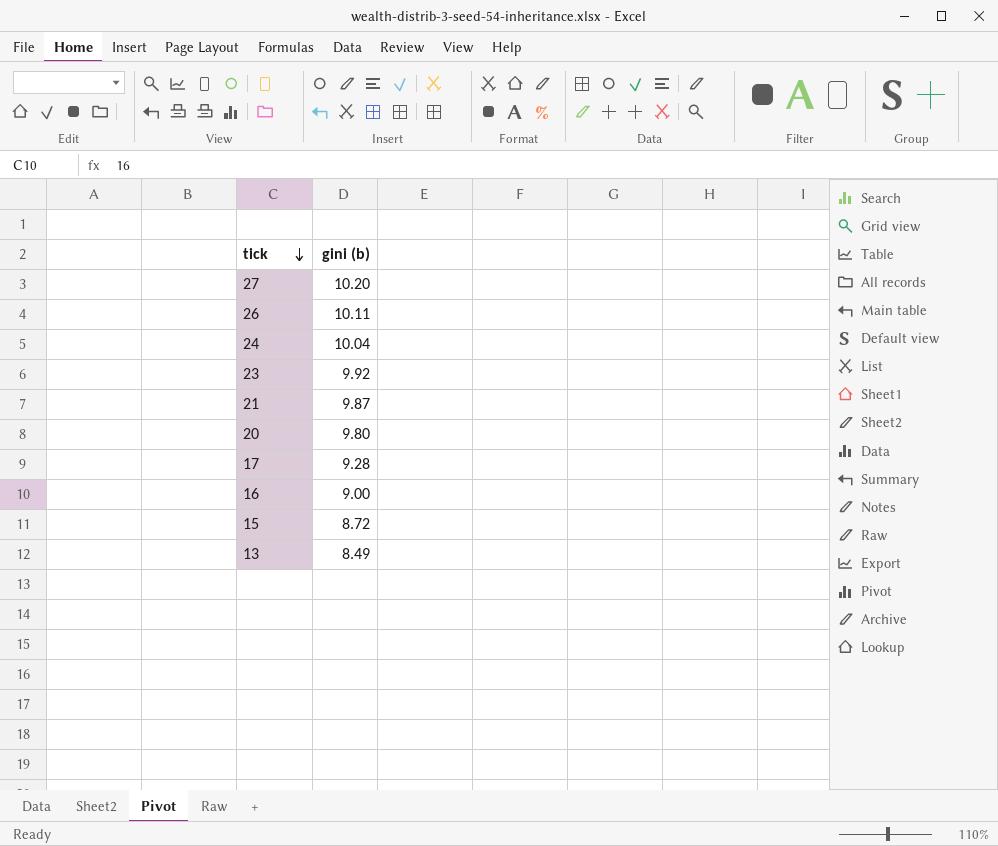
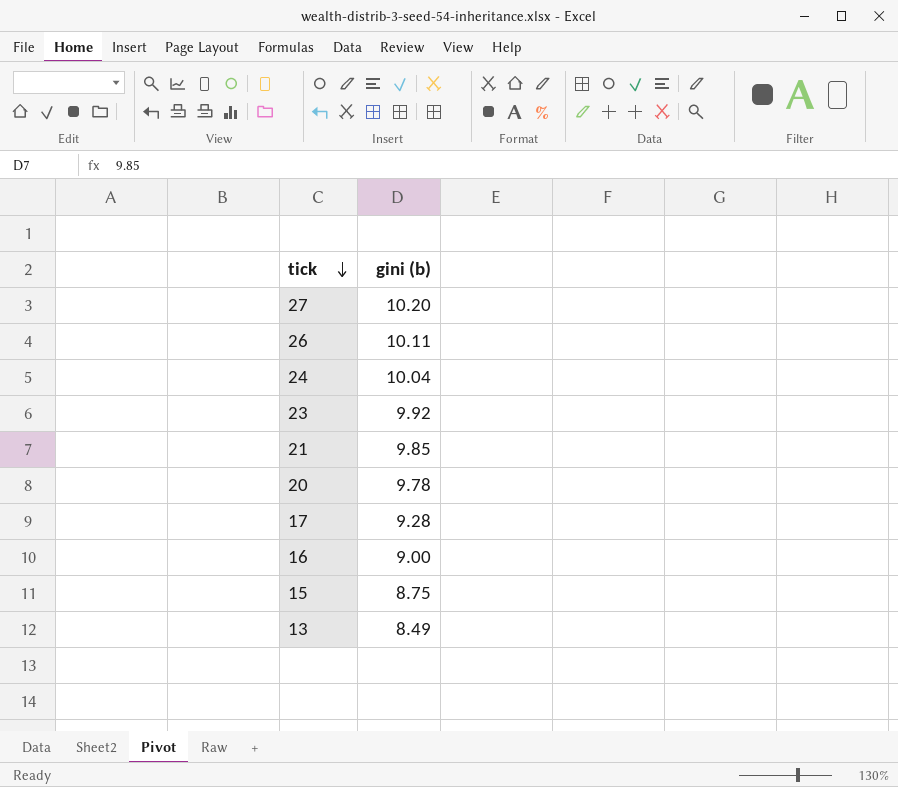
21 | gini (b): 9.87 -> 9.85
20 | gini (b): 9.80 -> 9.78
15 | gini (b): 8.72 -> 8.75

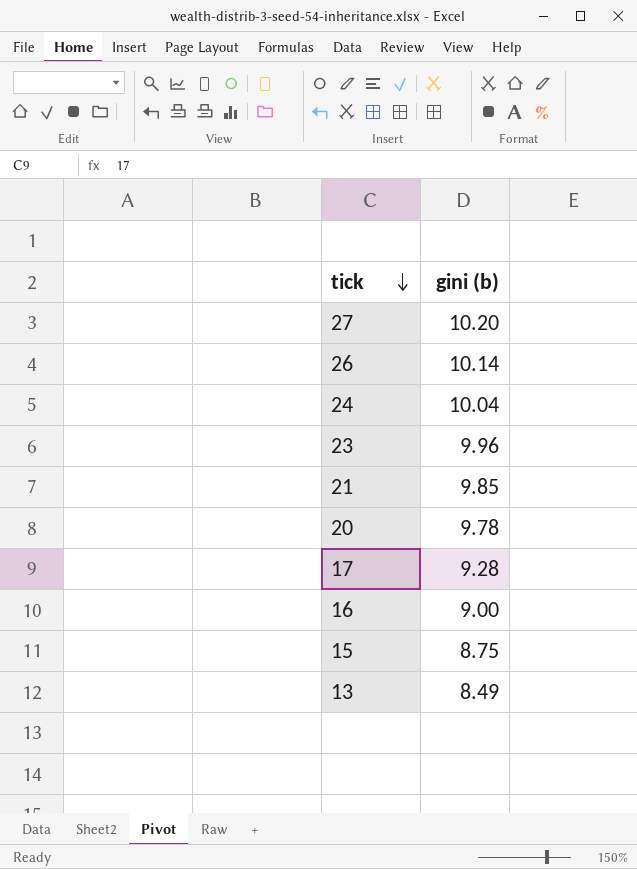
26 | gini (b): 10.11 -> 10.14
23 | gini (b): 9.92 -> 9.96

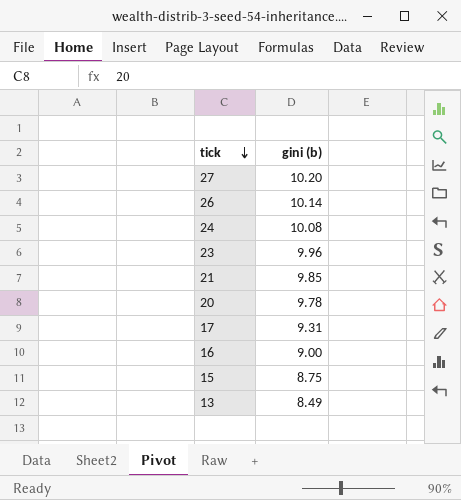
24 | gini (b): 10.04 -> 10.08
17 | gini (b): 9.28 -> 9.31

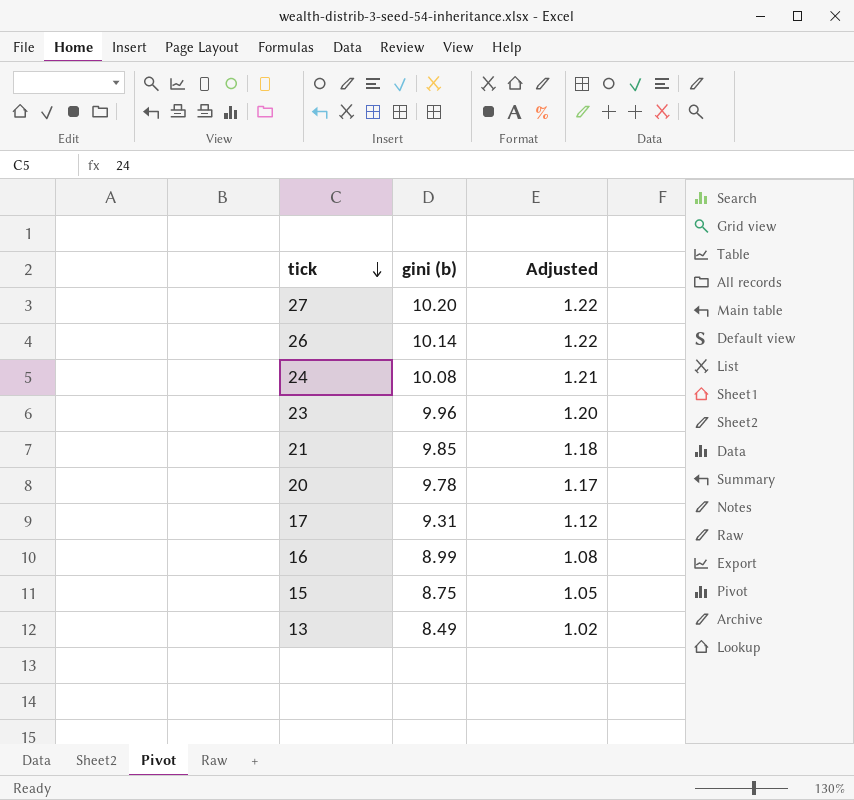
column Adjusted | formula: none -> [gini (b)] * 0.12
16 | gini (b): 9.00 -> 8.99

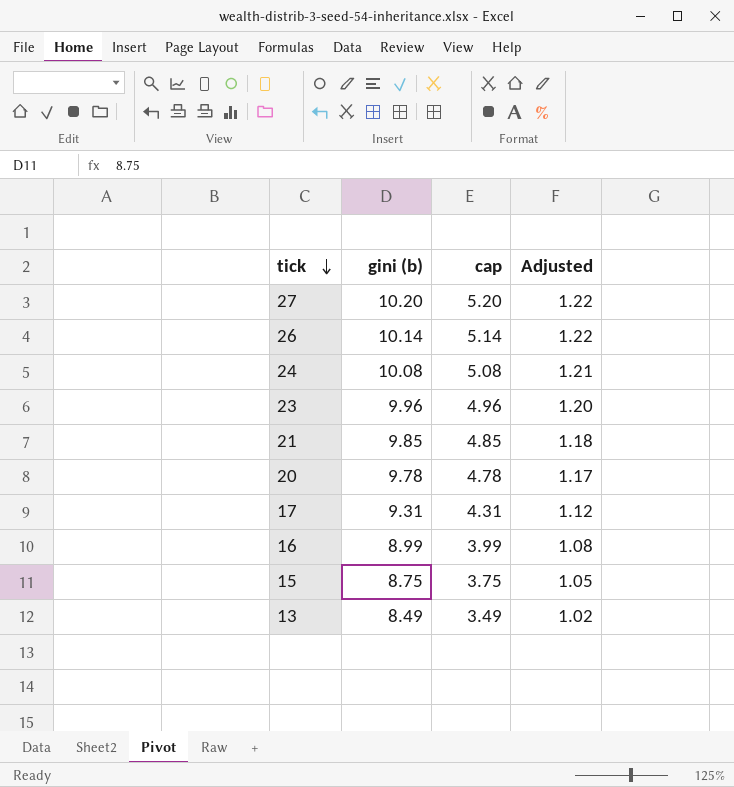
column cap | formula: none -> [gini (b)] - 5

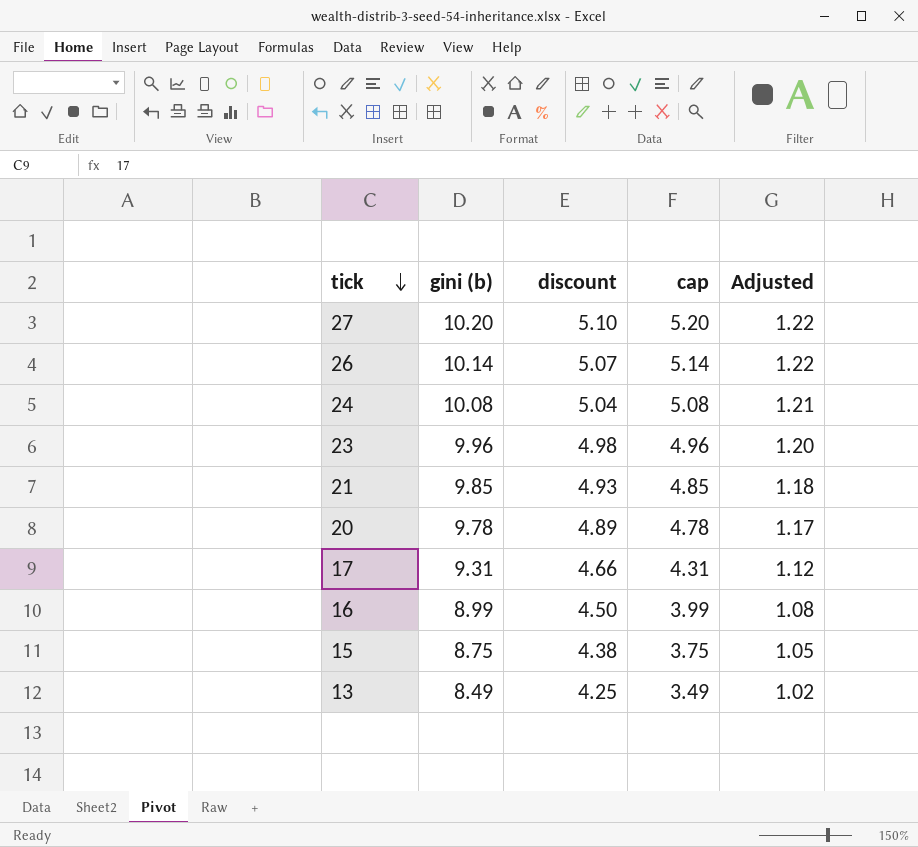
column discount | formula: none -> [gini (b)] * 0.5

